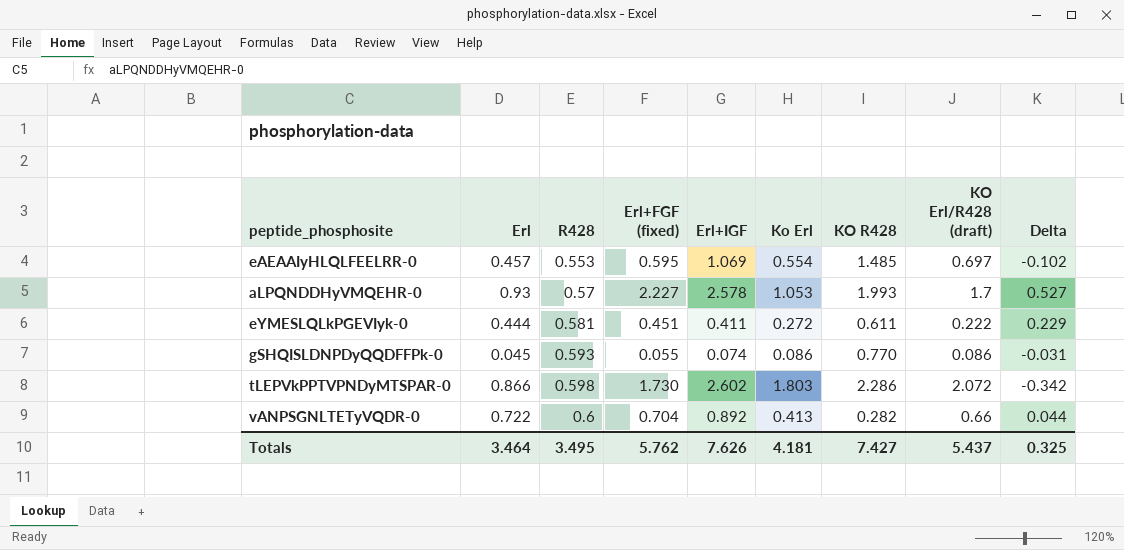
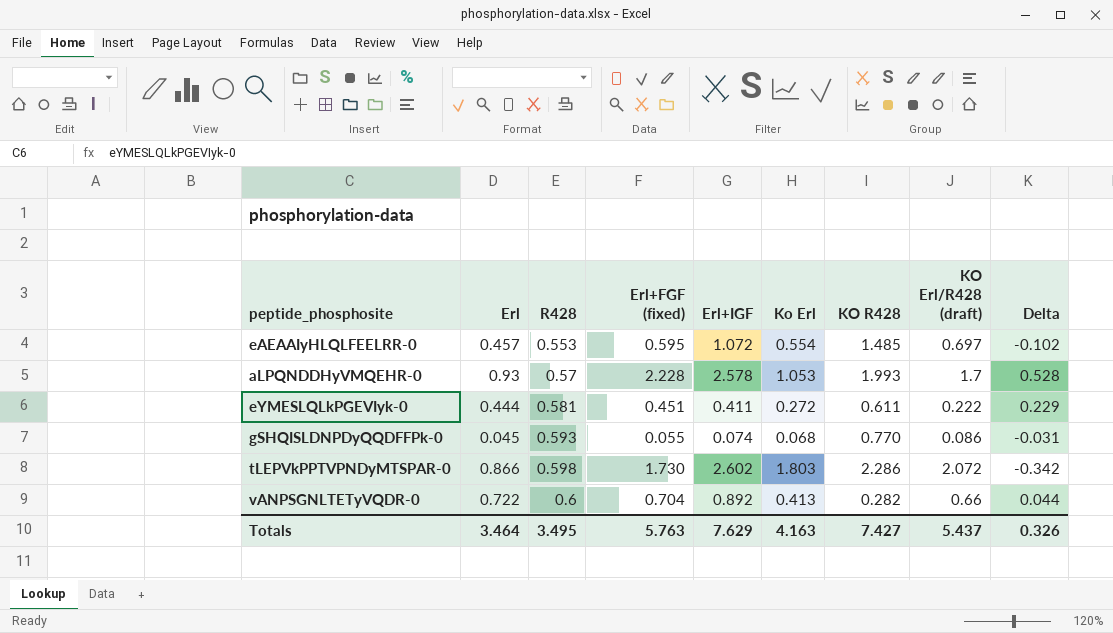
eAEAAIyHLQLFEELRR-0 | Erl+IGF: 1.069 -> 1.072
aLPQNDDHyVMQEHR-0 | Erl+FGF (fixed): 2.227 -> 2.228
aLPQNDDHyVMQEHR-0 | Delta: 0.527 -> 0.528
gSHQISLDNPDyQQDFFPk-0 | Ko Erl: 0.086 -> 0.068
Totals | Erl+FGF (fixed): 5.762 -> 5.763
Totals | Erl+IGF: 7.626 -> 7.629
Totals | Ko Erl: 4.181 -> 4.163
Totals | Delta: 0.325 -> 0.326

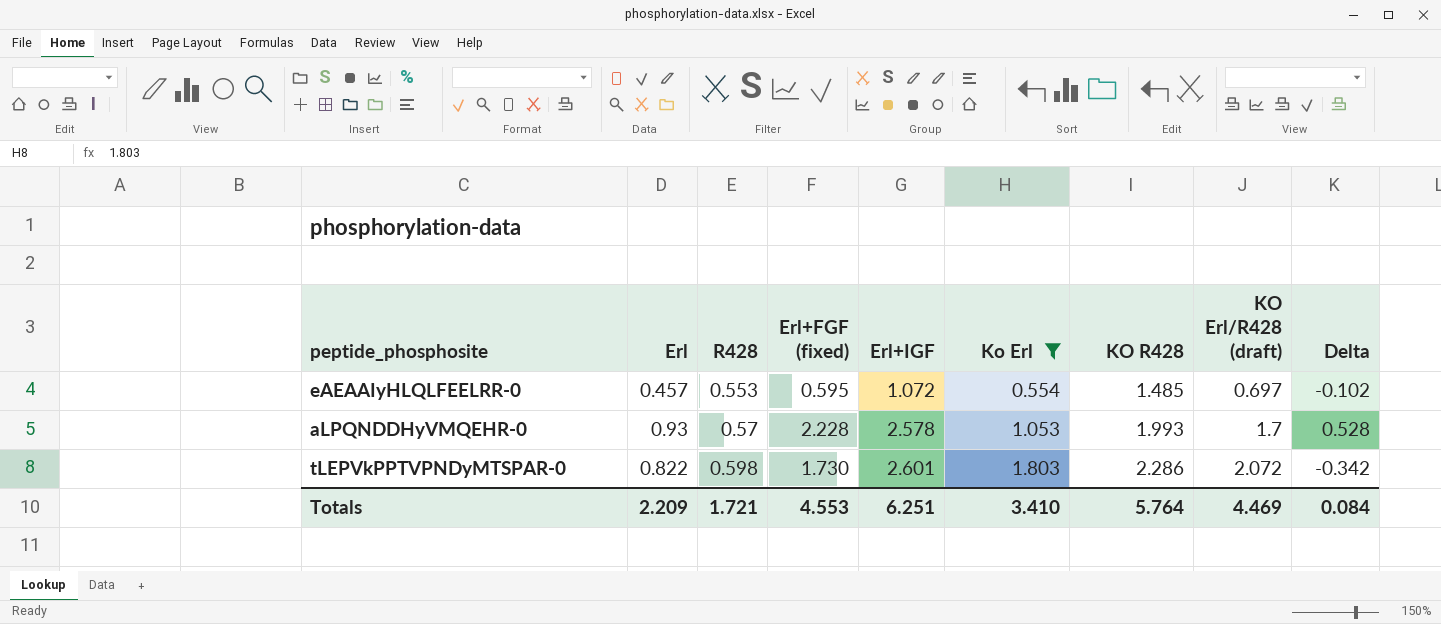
filter: none -> Ko Erl >= 0.554
tLEPVkPPTVPNDyMTSPAR-0 | Erl: 0.866 -> 0.822
tLEPVkPPTVPNDyMTSPAR-0 | Erl+IGF: 2.602 -> 2.601
Totals | Erl: 3.464 -> 2.209
Totals | R428: 3.495 -> 1.721
Totals | Erl+FGF (fixed): 5.763 -> 4.553
Totals | Erl+IGF: 7.629 -> 6.251
Totals | Ko Erl: 4.163 -> 3.410
Totals | KO R428: 7.427 -> 5.764
Totals | KO Erl/R428 (draft): 5.437 -> 4.469
Totals | Delta: 0.326 -> 0.084

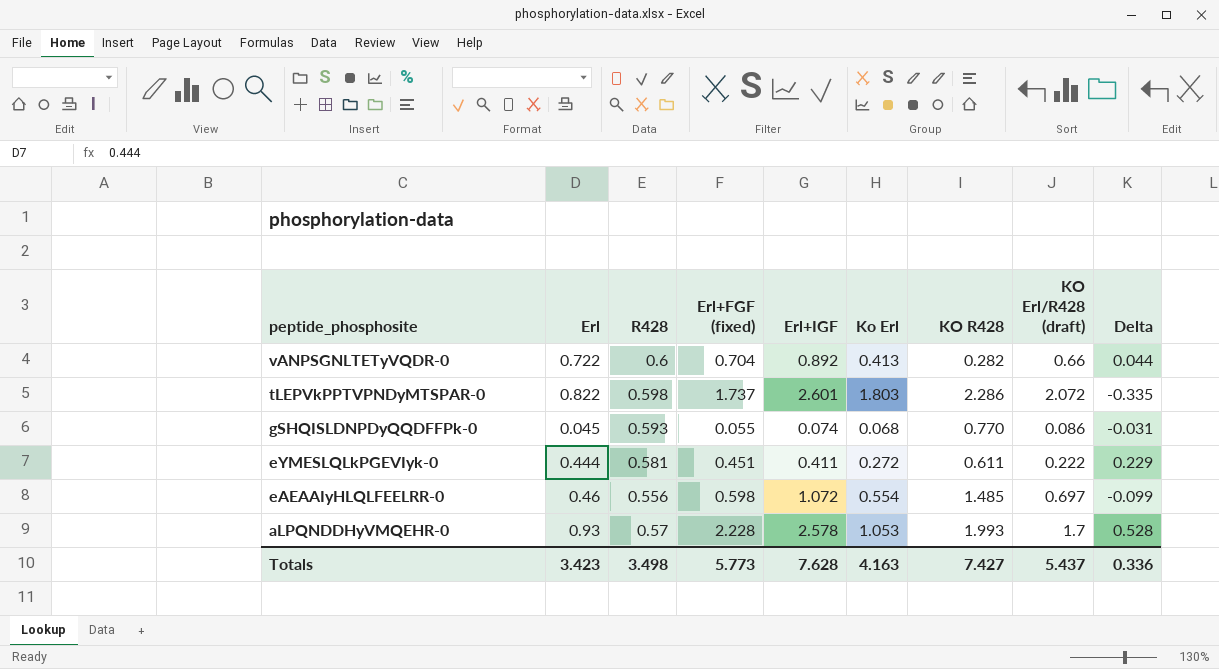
filter: Ko Erl >= 0.554 -> none
row order: R428 ascending -> peptide_phosphosite descending
tLEPVkPPTVPNDyMTSPAR-0 | Erl+FGF (fixed): 1.730 -> 1.737
tLEPVkPPTVPNDyMTSPAR-0 | Delta: -0.342 -> -0.335
eAEAAIyHLQLFEELRR-0 | Erl: 0.457 -> 0.46
eAEAAIyHLQLFEELRR-0 | R428: 0.553 -> 0.556
eAEAAIyHLQLFEELRR-0 | Erl+FGF (fixed): 0.595 -> 0.598
eAEAAIyHLQLFEELRR-0 | Delta: -0.102 -> -0.099
Totals | Erl: 2.209 -> 3.423
Totals | R428: 1.721 -> 3.498
Totals | Erl+FGF (fixed): 4.553 -> 5.773
Totals | Erl+IGF: 6.251 -> 7.628
Totals | Ko Erl: 3.410 -> 4.163
Totals | KO R428: 5.764 -> 7.427
Totals | KO Erl/R428 (draft): 4.469 -> 5.437
Totals | Delta: 0.084 -> 0.336

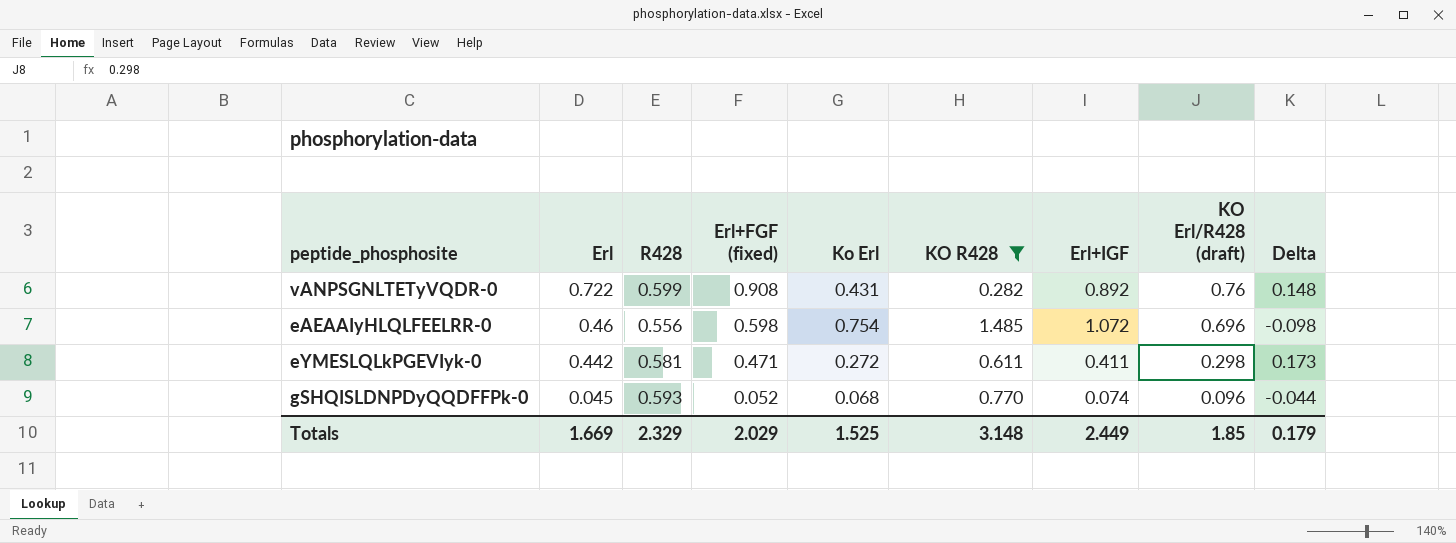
filter: none -> KO R428 <= 1.485
row order: peptide_phosphosite descending -> Erl descending
column Erl+IGF | position: 5 -> 7
vANPSGNLTETyVQDR-0 | R428: 0.6 -> 0.599
vANPSGNLTETyVQDR-0 | Erl+FGF (fixed): 0.704 -> 0.908
vANPSGNLTETyVQDR-0 | Ko Erl: 0.413 -> 0.431
vANPSGNLTETyVQDR-0 | KO Erl/R428 (draft): 0.66 -> 0.76
vANPSGNLTETyVQDR-0 | Delta: 0.044 -> 0.148
eAEAAIyHLQLFEELRR-0 | Ko Erl: 0.554 -> 0.754
eAEAAIyHLQLFEELRR-0 | KO Erl/R428 (draft): 0.697 -> 0.696
eAEAAIyHLQLFEELRR-0 | Delta: -0.099 -> -0.098
eYMESLQLkPGEVIyk-0 | Erl: 0.444 -> 0.442
eYMESLQLkPGEVIyk-0 | Erl+FGF (fixed): 0.451 -> 0.471
eYMESLQLkPGEVIyk-0 | KO Erl/R428 (draft): 0.222 -> 0.298
eYMESLQLkPGEVIyk-0 | Delta: 0.229 -> 0.173
gSHQISLDNPDyQQDFFPk-0 | Erl+FGF (fixed): 0.055 -> 0.052
gSHQISLDNPDyQQDFFPk-0 | KO Erl/R428 (draft): 0.086 -> 0.096
gSHQISLDNPDyQQDFFPk-0 | Delta: -0.031 -> -0.044
Totals | Erl: 3.423 -> 1.669
Totals | R428: 3.498 -> 2.329
Totals | Erl+FGF (fixed): 5.773 -> 2.029
Totals | Ko Erl: 4.163 -> 1.525
Totals | KO R428: 7.427 -> 3.148
Totals | Erl+IGF: 7.628 -> 2.449
Totals | KO Erl/R428 (draft): 5.437 -> 1.85
Totals | Delta: 0.336 -> 0.179

